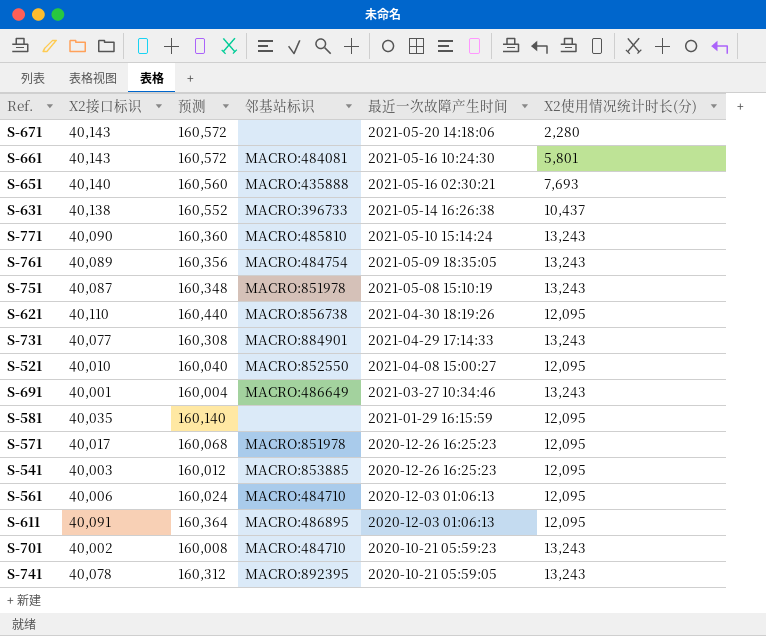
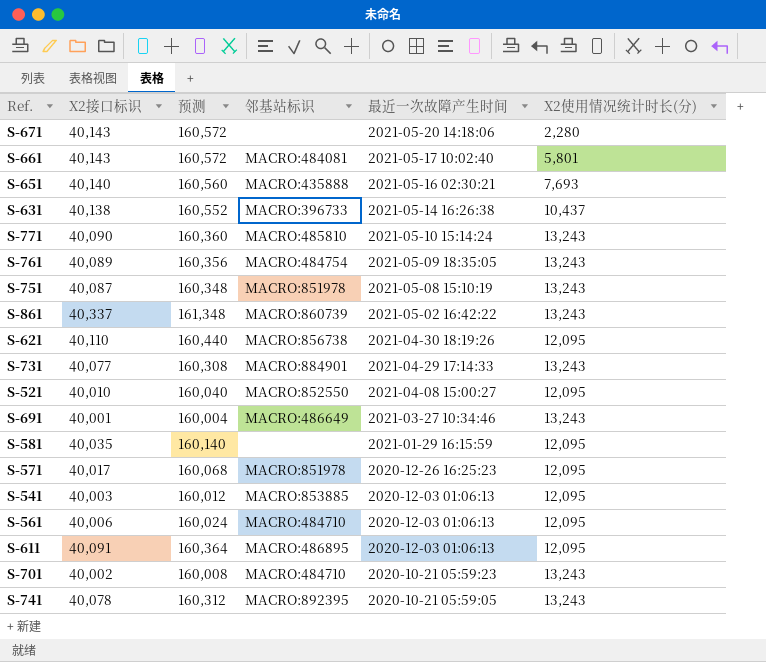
S-661 | 最近一次故障产生时间: 2021-05-16 10:24:30 -> 2021-05-17 10:02:40
row S-861: none -> 40,337 | 161,348 | MACRO:860739 | 2021-05-02 16:42:22 | 13,243
S-541 | 最近一次故障产生时间: 2020-12-26 16:25:23 -> 2020-12-03 01:06:13

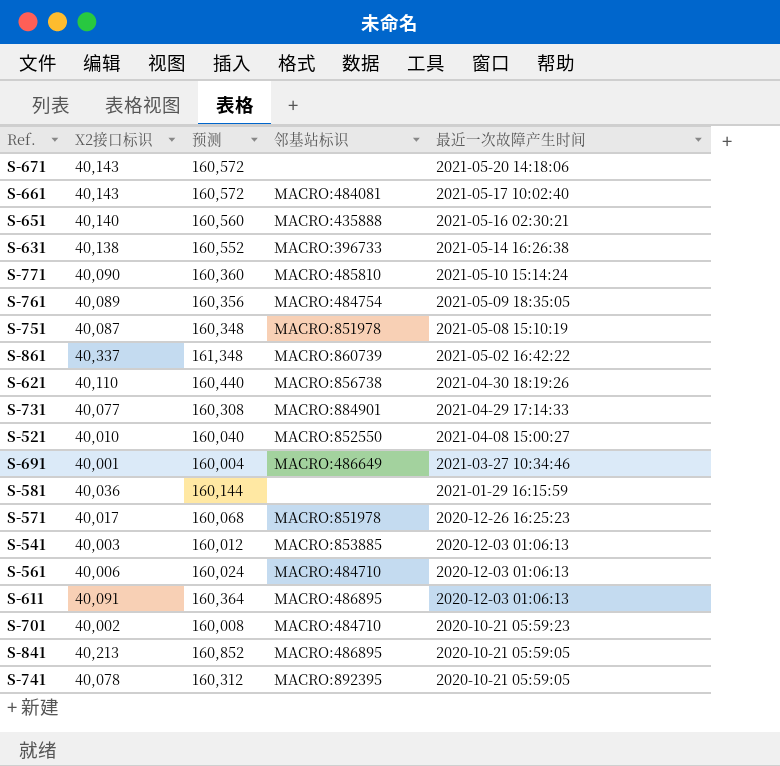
column X2使用情况统计时长(分) | position: 6 -> none
S-581 | X2接口标识: 40,035 -> 40,036
S-581 | 预测: 160,140 -> 160,144
row S-841: none -> 40,213 | 160,852 | MACRO:486895 | 2020-10-21 05:59:05

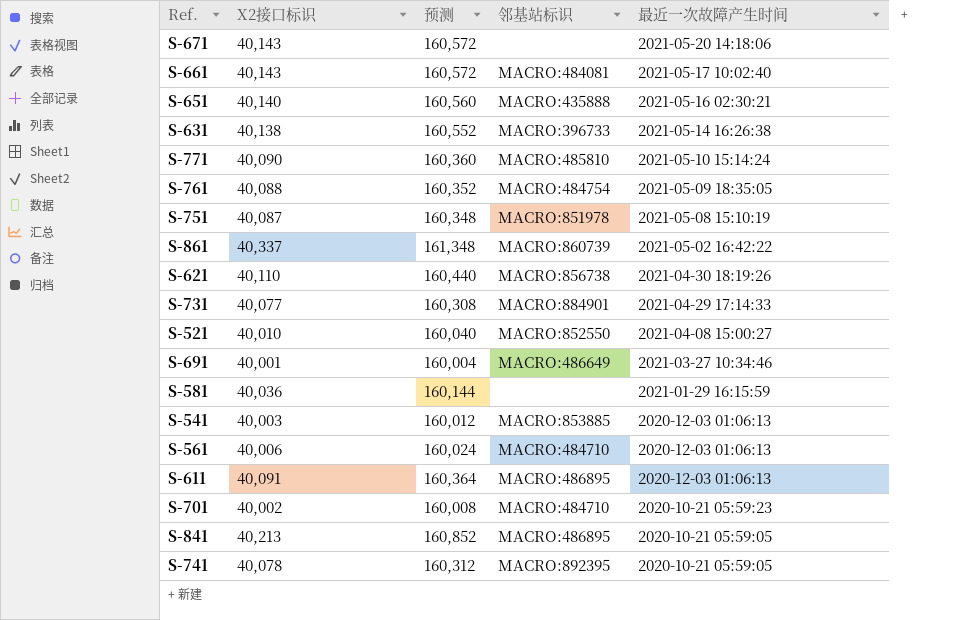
row S-571: 40,017 | 160,068 | MACRO:851978 | 2020-12-26 16:25:23 -> none
S-761 | X2接口标识: 40,089 -> 40,088
S-761 | 预测: 160,356 -> 160,352

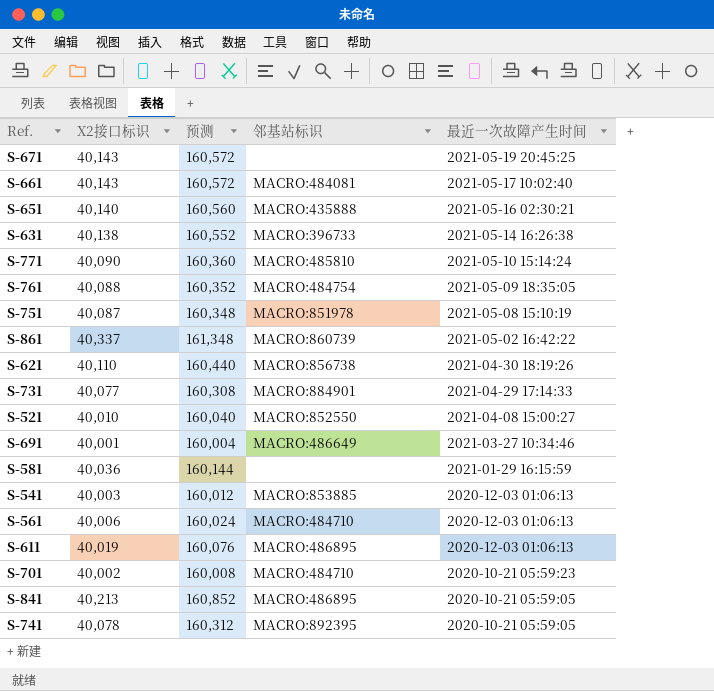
S-671 | 最近一次故障产生时间: 2021-05-20 14:18:06 -> 2021-05-19 20:45:25
S-611 | X2接口标识: 40,091 -> 40,019
S-611 | 预测: 160,364 -> 160,076

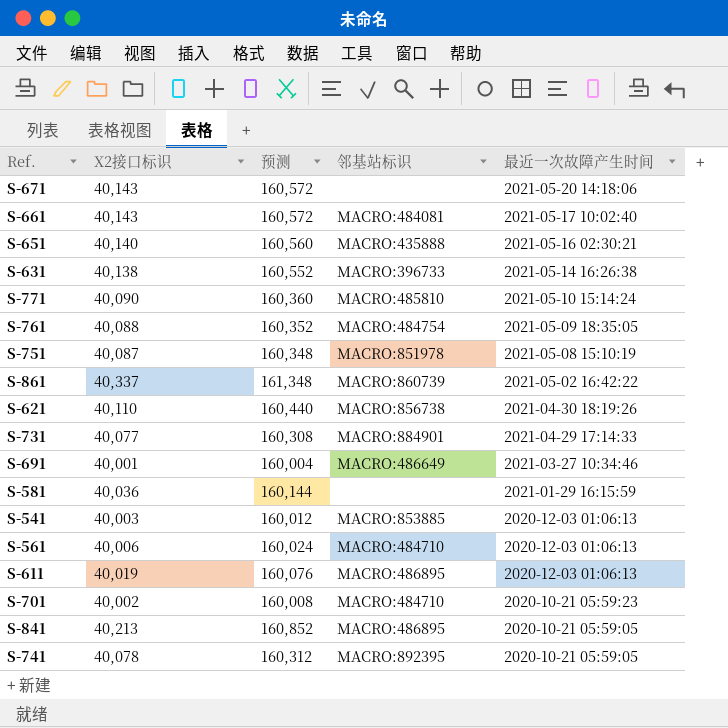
row S-521: 40,010 | 160,040 | MACRO:852550 | 2021-04-08 15:00:27 -> none
S-671 | 最近一次故障产生时间: 2021-05-19 20:45:25 -> 2021-05-20 14:18:06

